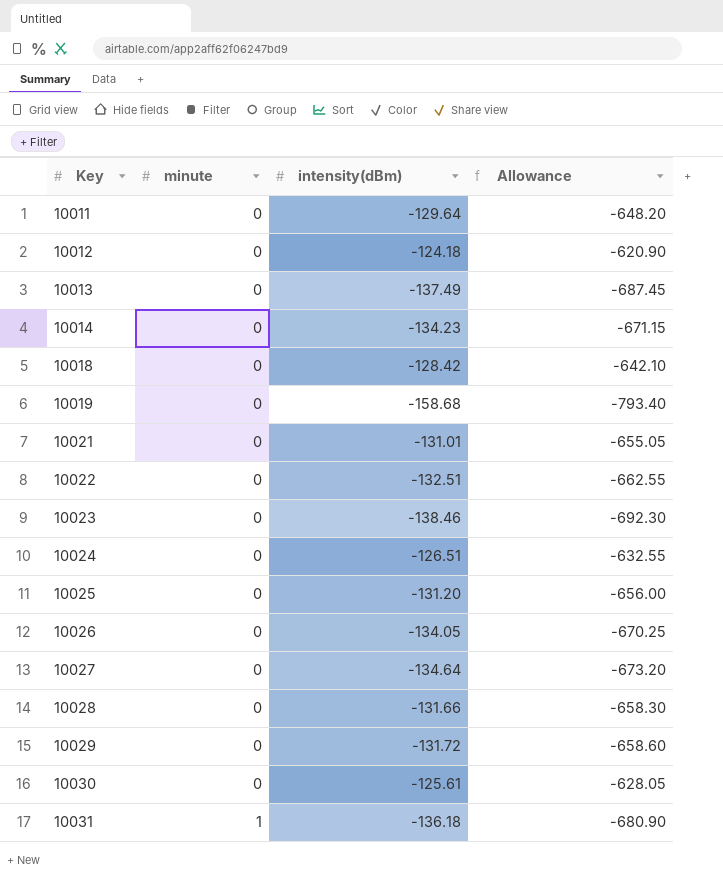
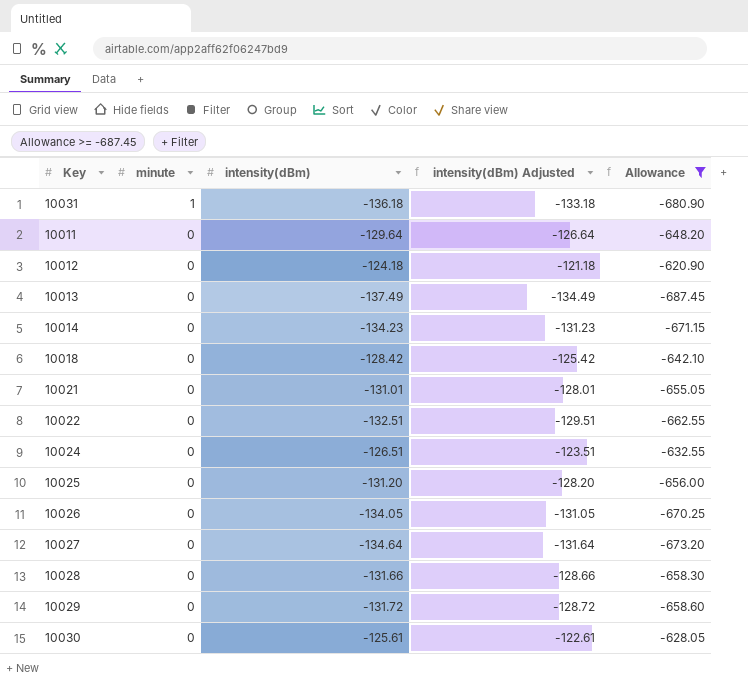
filter: none -> Allowance >= -687.45
row order: Key ascending -> minute descending
column intensity(dBm) Adjusted | formula: none -> [intensity(dBm)] + 3

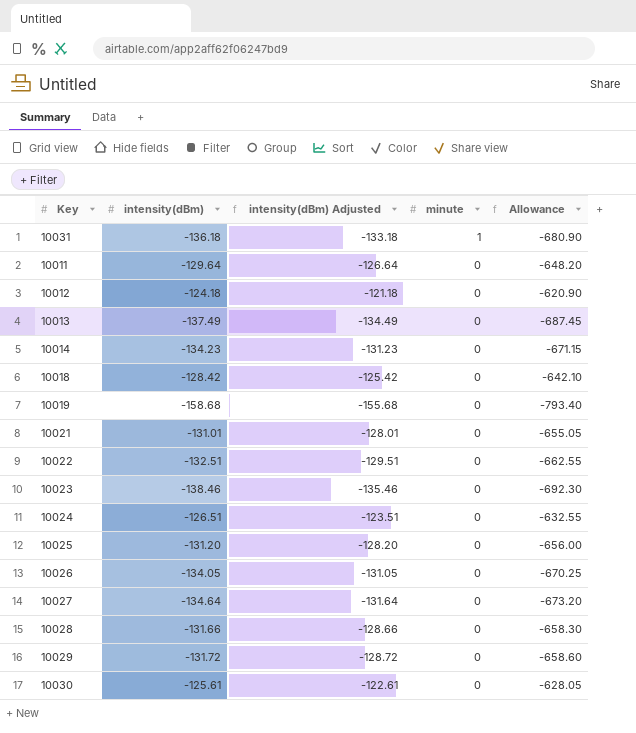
filter: Allowance >= -687.45 -> none
column minute | position: 2 -> 4

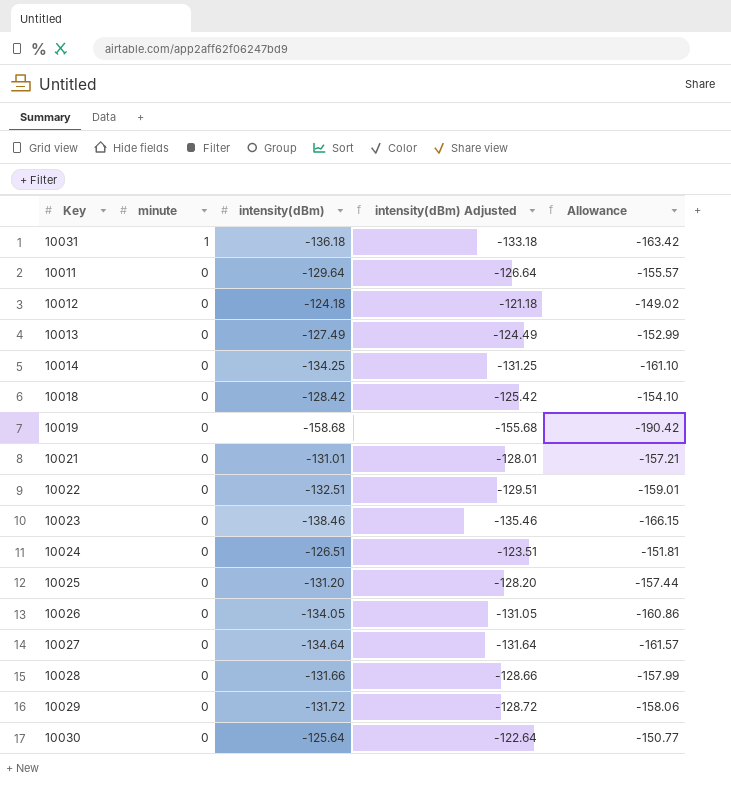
column minute | position: 4 -> 2
column Allowance | formula: [intensity(dBm)] * 5 -> [intensity(dBm)] * 1.2
10013 | intensity(dBm): -137.49 -> -127.49
10013 | intensity(dBm) Adjusted: -134.49 -> -124.49
10014 | intensity(dBm): -134.23 -> -134.25
10014 | intensity(dBm) Adjusted: -131.23 -> -131.25
10030 | intensity(dBm): -125.61 -> -125.64
10030 | intensity(dBm) Adjusted: -122.61 -> -122.64

